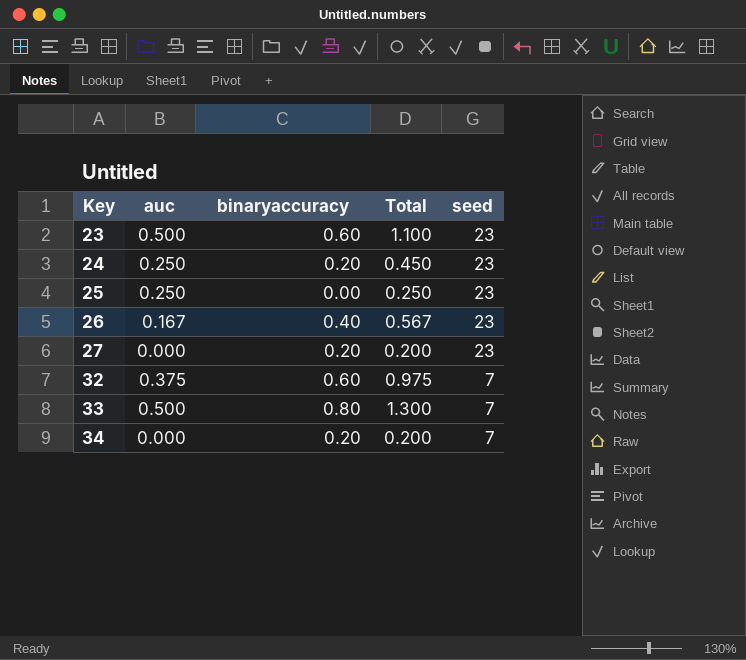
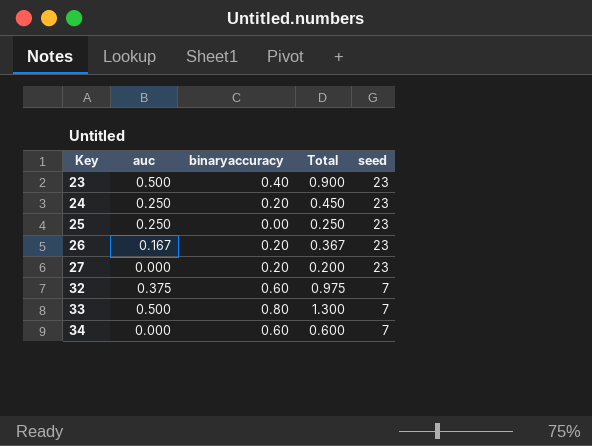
23 | binaryaccuracy: 0.60 -> 0.40
23 | Total: 1.100 -> 0.900
26 | binaryaccuracy: 0.40 -> 0.20
26 | Total: 0.567 -> 0.367
34 | binaryaccuracy: 0.20 -> 0.60
34 | Total: 0.200 -> 0.600

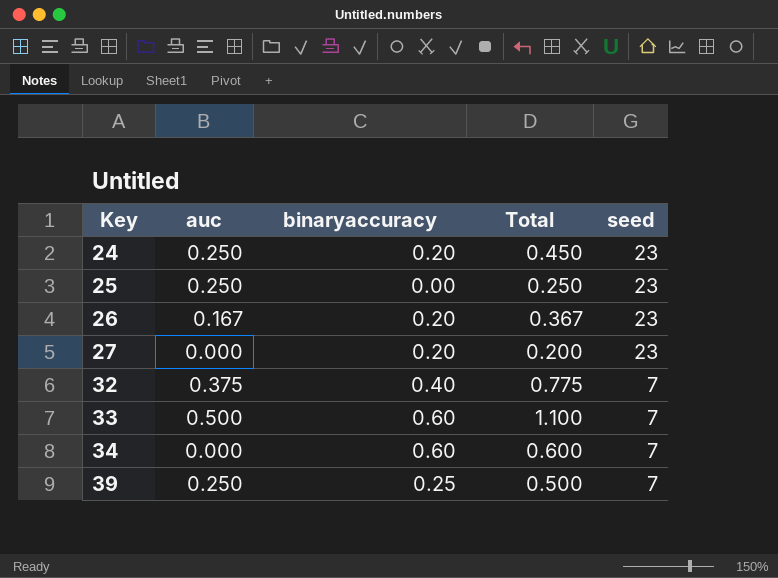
row 23: 0.500 | 0.40 | 0.900 | 23 -> none
32 | binaryaccuracy: 0.60 -> 0.40
32 | Total: 0.975 -> 0.775
33 | binaryaccuracy: 0.80 -> 0.60
33 | Total: 1.300 -> 1.100
row 39: none -> 0.250 | 0.25 | 0.500 | 7

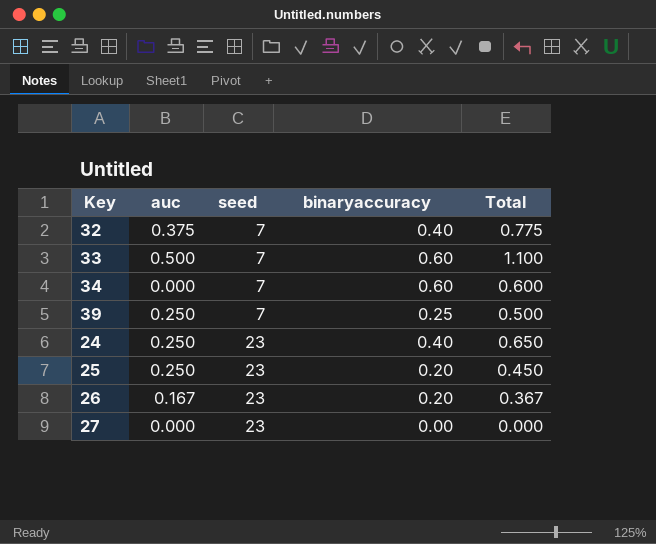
row order: Key ascending -> seed ascending
column seed | position: 5 -> 3
24 | binaryaccuracy: 0.20 -> 0.40
24 | Total: 0.450 -> 0.650
25 | binaryaccuracy: 0.00 -> 0.20
25 | Total: 0.250 -> 0.450
27 | binaryaccuracy: 0.20 -> 0.00
27 | Total: 0.200 -> 0.000

